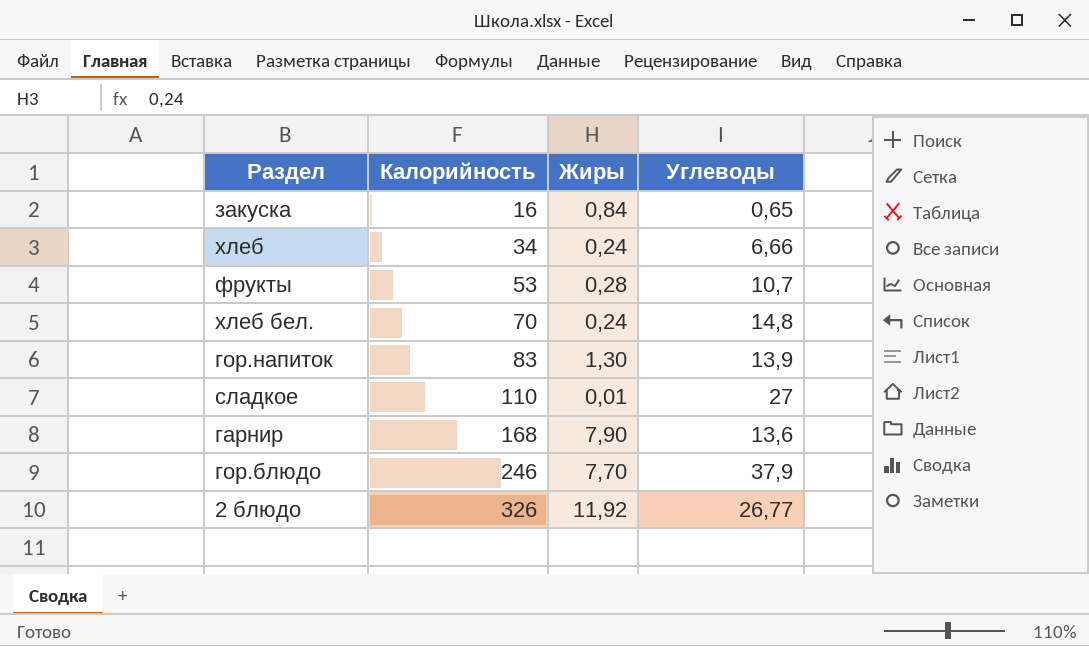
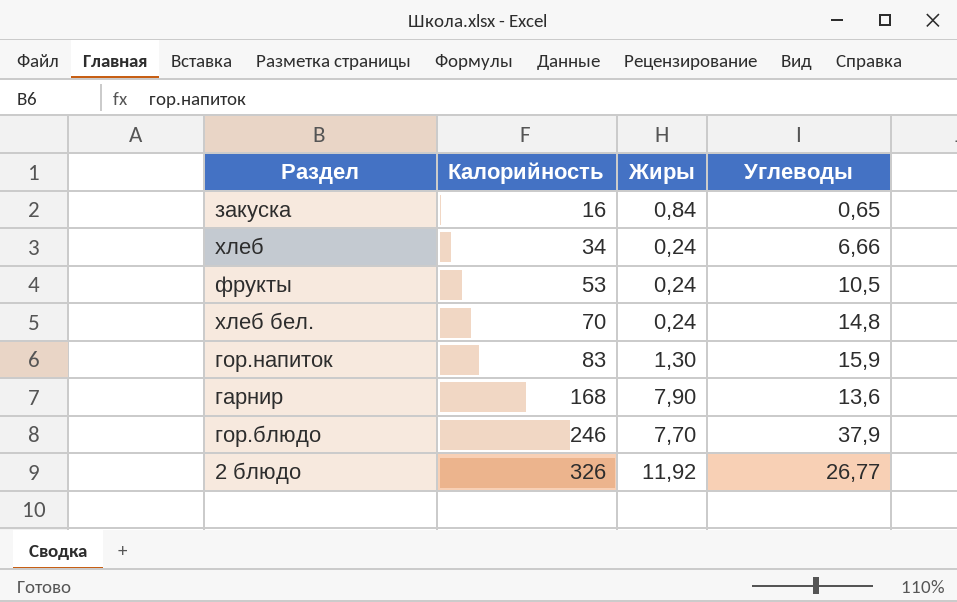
row сладкое: 110 | 0,01 | 27 -> none
фрукты | Жиры: 0,28 -> 0,24
фрукты | Углеводы: 10,7 -> 10,5
гор.напиток | Углеводы: 13,9 -> 15,9

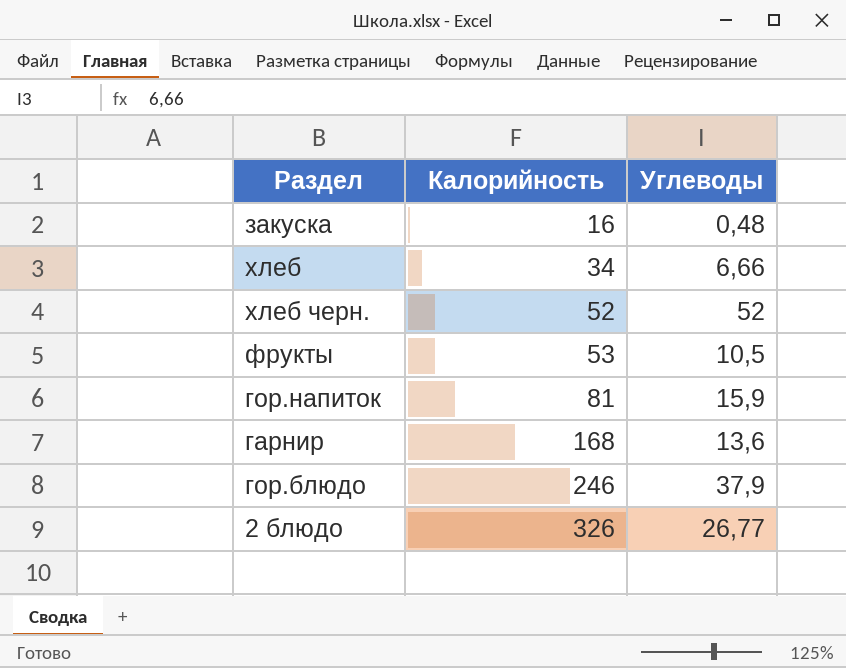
column Жиры | position: 3 -> none
row хлеб бел.: 70 | 0,24 | 14,8 -> none
закуска | Углеводы: 0,65 -> 0,48
row хлеб черн.: none -> 52 | 52
гор.напиток | Калорийность: 83 -> 81

